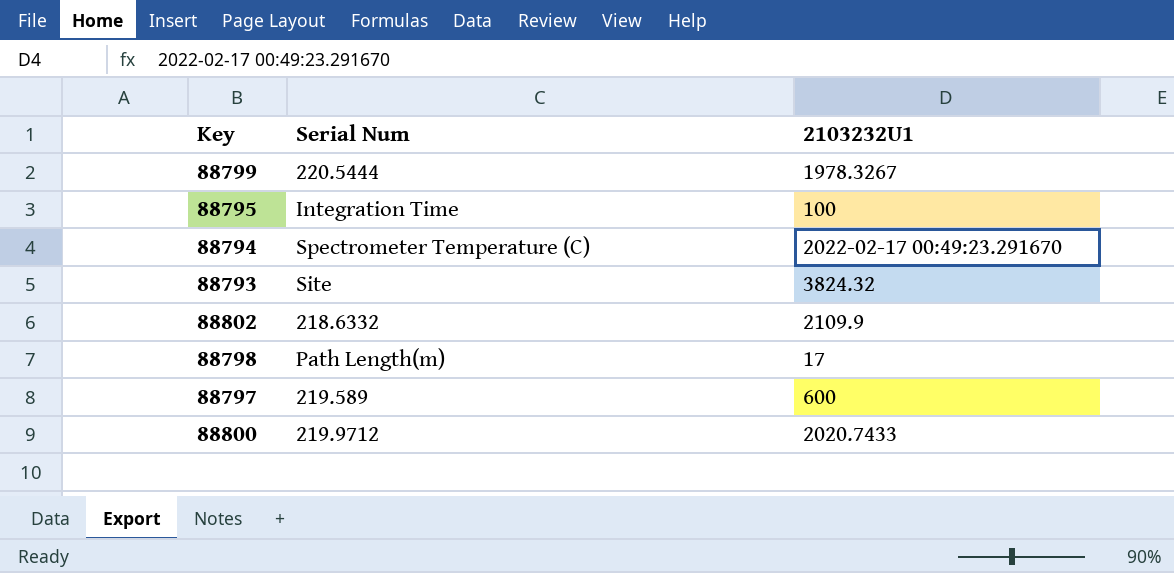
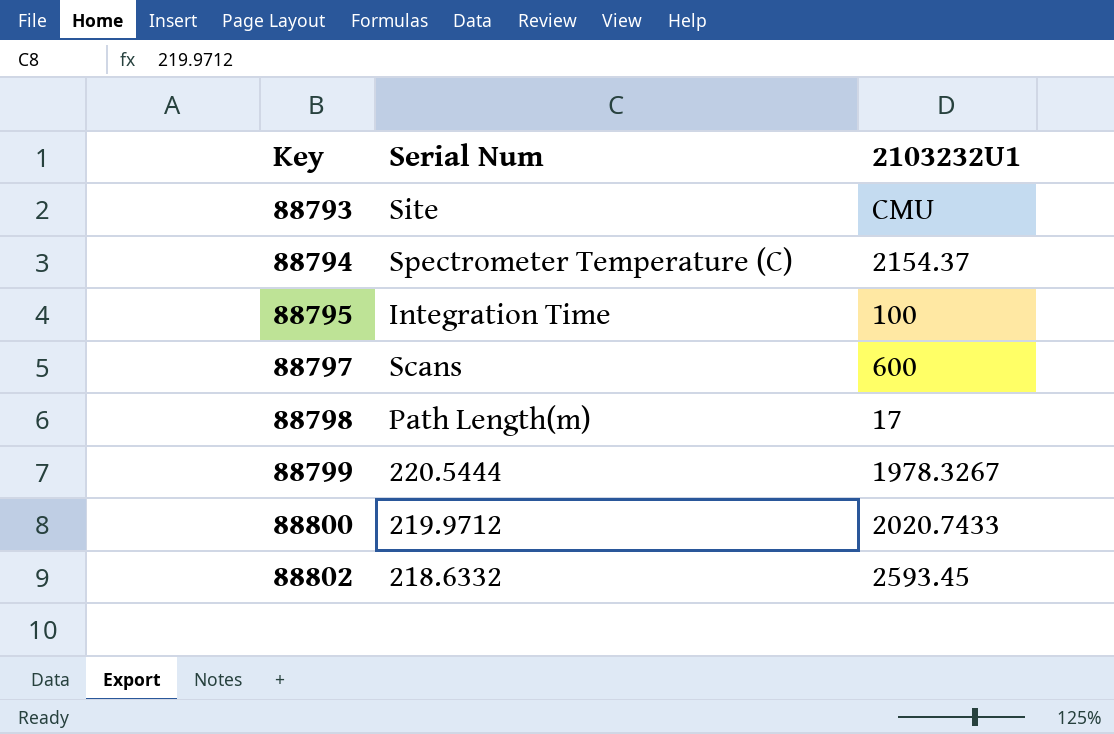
row order: none -> Key ascending
88793 | 2103232U1: 3824.32 -> CMU
88794 | 2103232U1: 2022-02-17 00:49:23.291670 -> 2154.37
88797 | Serial Num: 219.589 -> Scans
88802 | 2103232U1: 2109.9 -> 2593.45

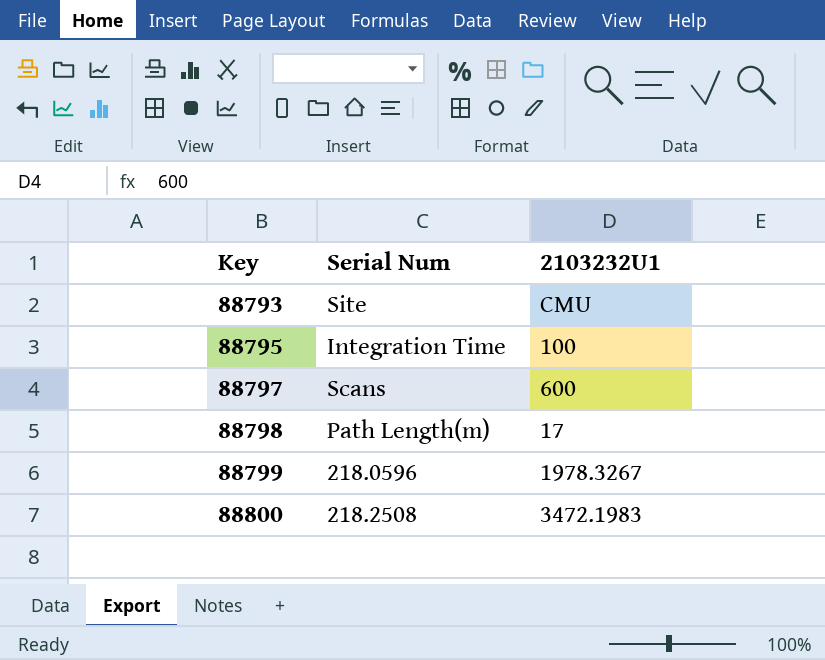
row 88794: Spectrometer Temperature (C) | 2154.37 -> none
row 88802: 218.6332 | 2593.45 -> none
88799 | Serial Num: 220.5444 -> 218.0596
88800 | Serial Num: 219.9712 -> 218.2508
88800 | 2103232U1: 2020.7433 -> 3472.1983

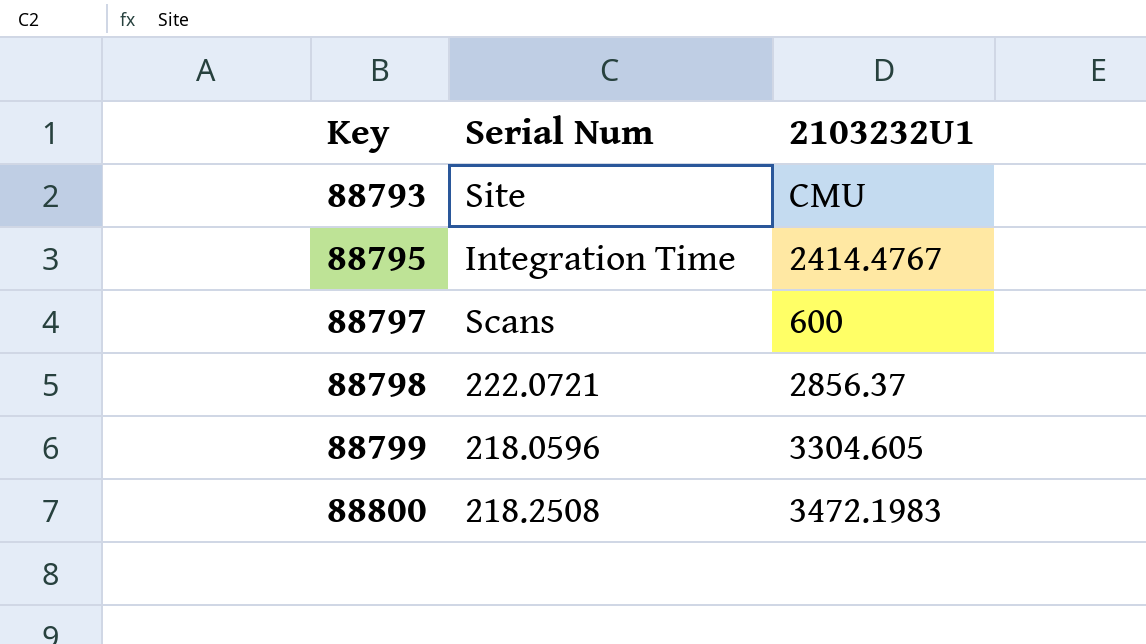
88795 | 2103232U1: 100 -> 2414.4767
88798 | Serial Num: Path Length(m) -> 222.0721
88798 | 2103232U1: 17 -> 2856.37
88799 | 2103232U1: 1978.3267 -> 3304.605

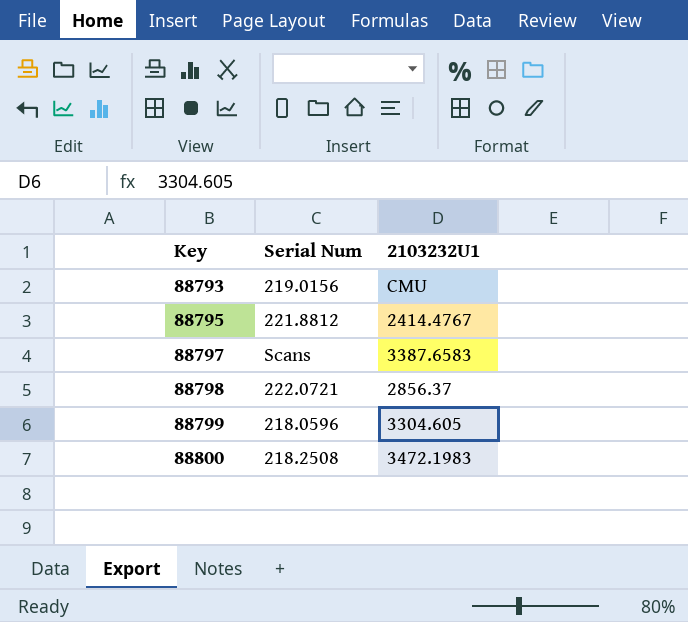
88793 | Serial Num: Site -> 219.0156
88795 | Serial Num: Integration Time -> 221.8812
88797 | 2103232U1: 600 -> 3387.6583

